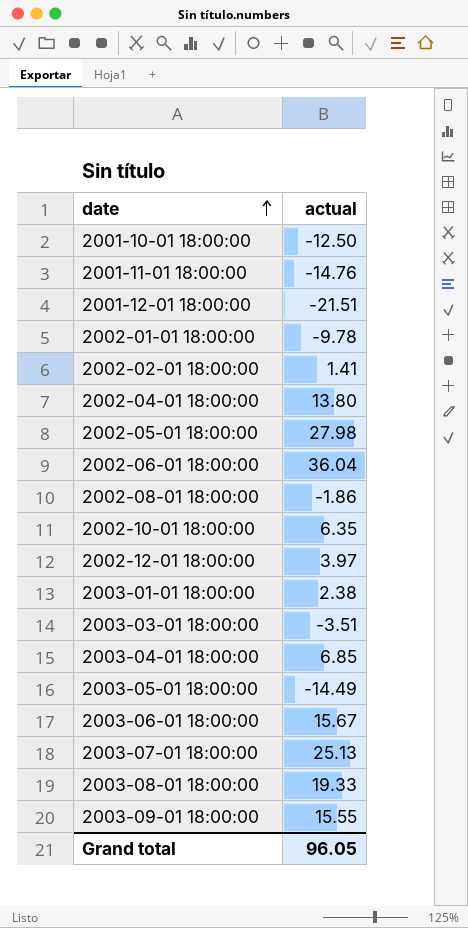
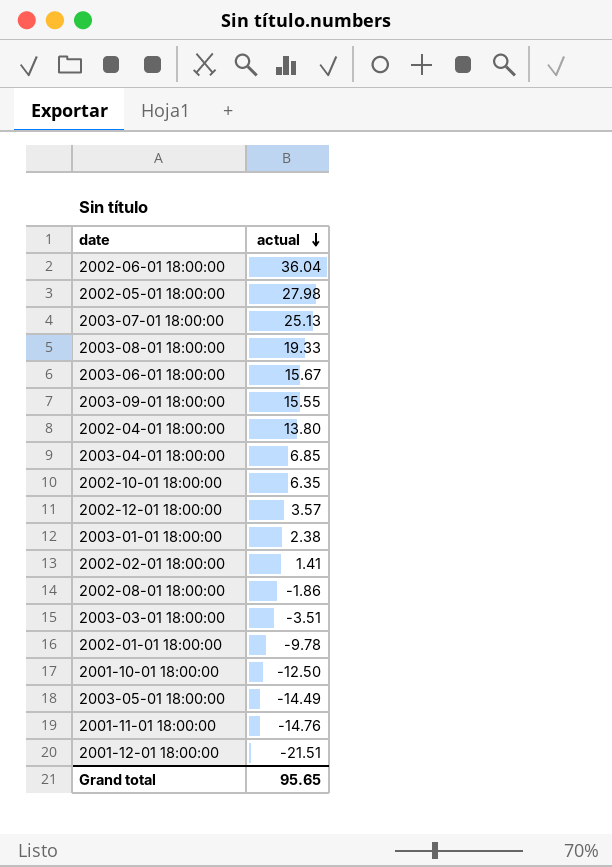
row order: date ascending -> actual descending
2002-12-01 18:00:00 | actual: 3.97 -> 3.57
Grand total | actual: 96.05 -> 95.65

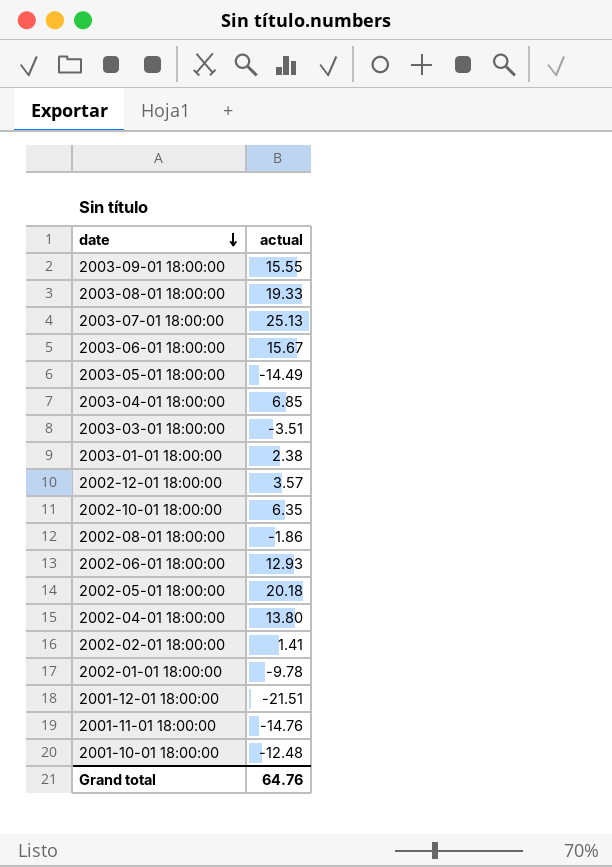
row order: actual descending -> date descending
2002-06-01 18:00:00 | actual: 36.04 -> 12.93
2002-05-01 18:00:00 | actual: 27.98 -> 20.18
2001-10-01 18:00:00 | actual: -12.50 -> -12.48
Grand total | actual: 95.65 -> 64.76

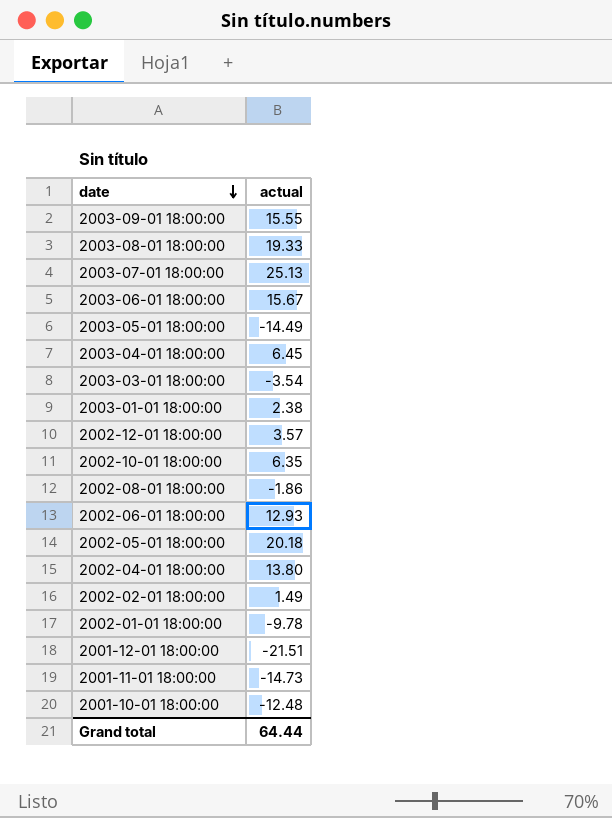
2003-04-01 18:00:00 | actual: 6.85 -> 6.45
2003-03-01 18:00:00 | actual: -3.51 -> -3.54
2002-02-01 18:00:00 | actual: 1.41 -> 1.49
2001-11-01 18:00:00 | actual: -14.76 -> -14.73
Grand total | actual: 64.76 -> 64.44

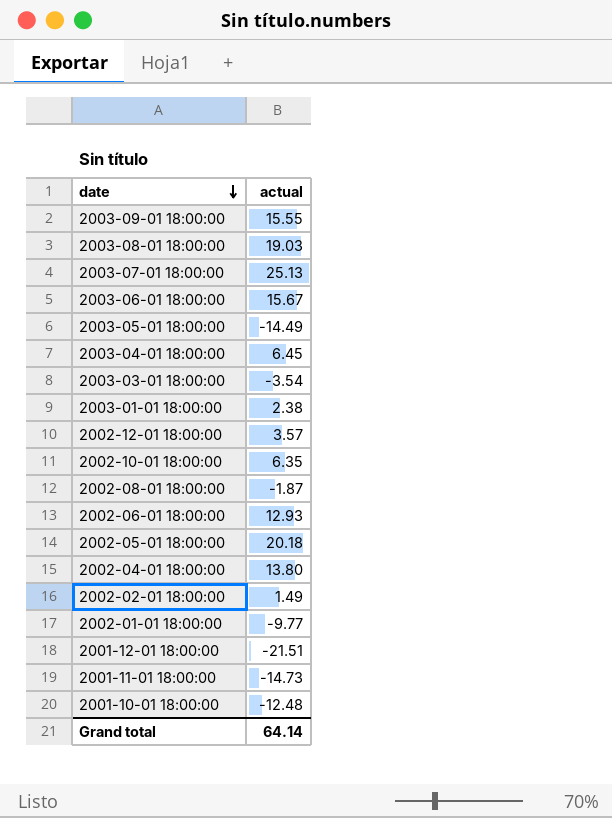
2003-08-01 18:00:00 | actual: 19.33 -> 19.03
2002-08-01 18:00:00 | actual: -1.86 -> -1.87
2002-01-01 18:00:00 | actual: -9.78 -> -9.77
Grand total | actual: 64.44 -> 64.14

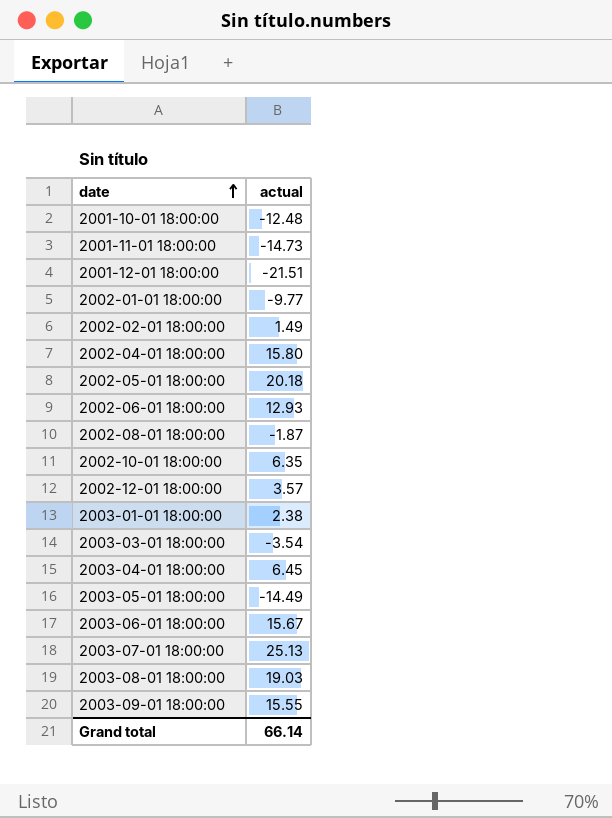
row order: date descending -> date ascending
2002-04-01 18:00:00 | actual: 13.80 -> 15.80
Grand total | actual: 64.14 -> 66.14

